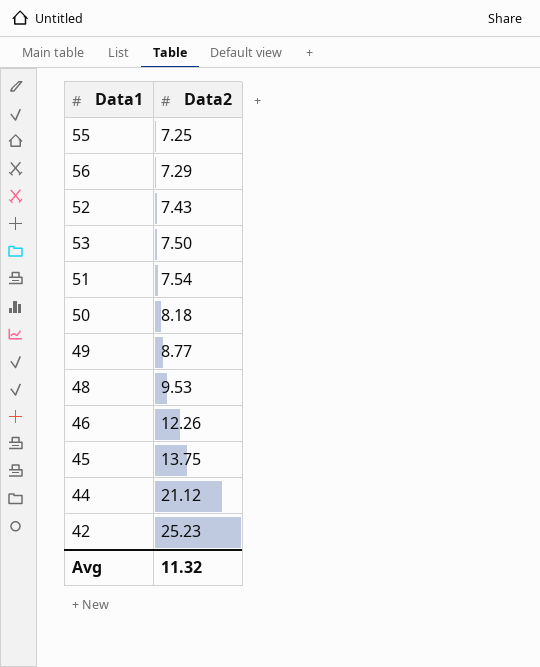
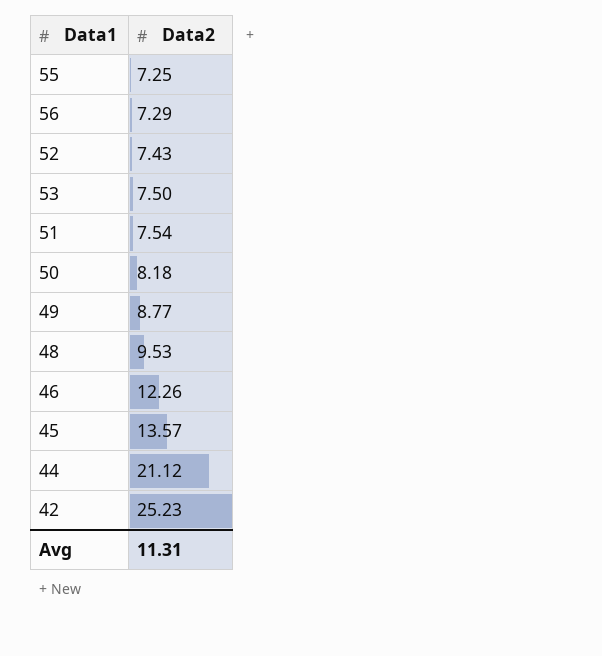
45 | Data2: 13.75 -> 13.57
Avg | Data2: 11.32 -> 11.31

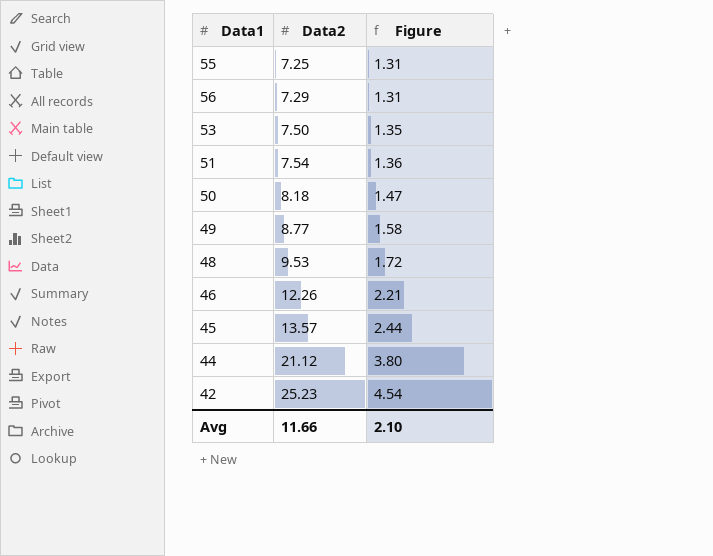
column Figure | formula: none -> [Data2] * 0.18
row 52: 7.43 -> none
Avg | Data2: 11.31 -> 11.66

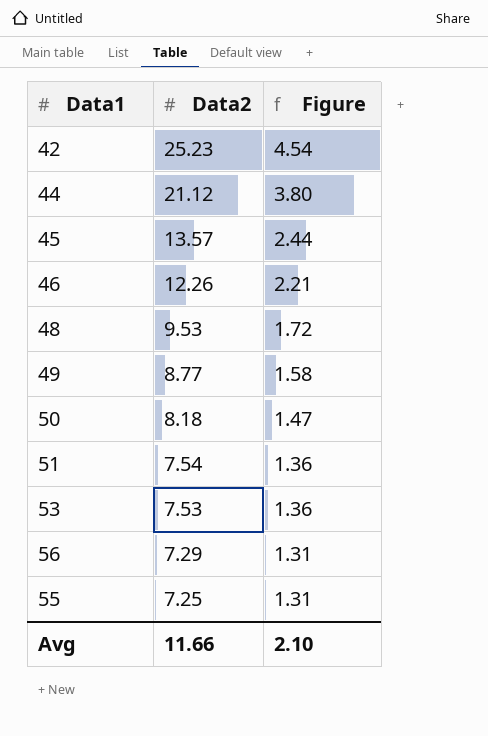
row order: Data2 ascending -> Data2 descending
53 | Data2: 7.50 -> 7.53
53 | Figure: 1.35 -> 1.36

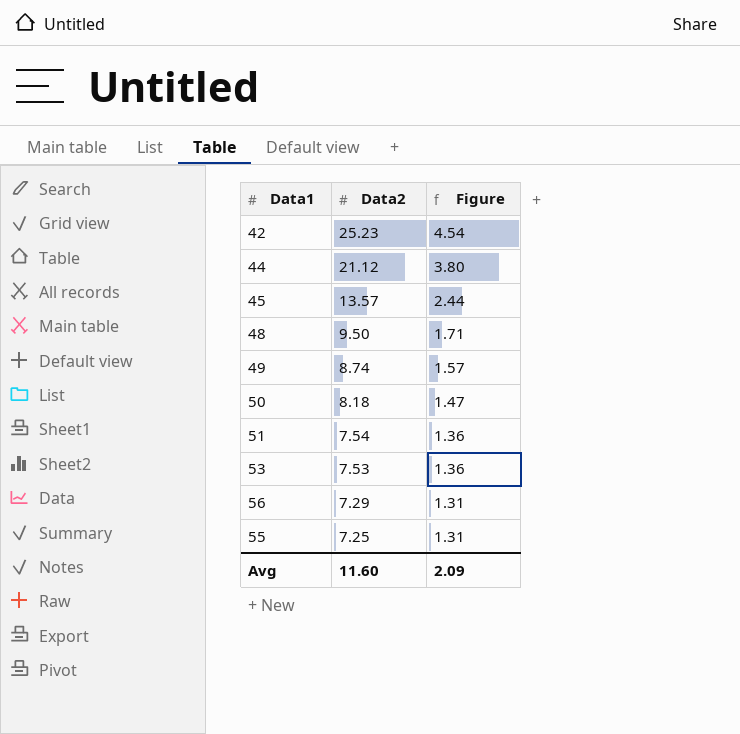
row 46: 12.26 | 2.21 -> none
48 | Data2: 9.53 -> 9.50
48 | Figure: 1.72 -> 1.71
49 | Data2: 8.77 -> 8.74
49 | Figure: 1.58 -> 1.57
Avg | Data2: 11.66 -> 11.60
Avg | Figure: 2.10 -> 2.09

